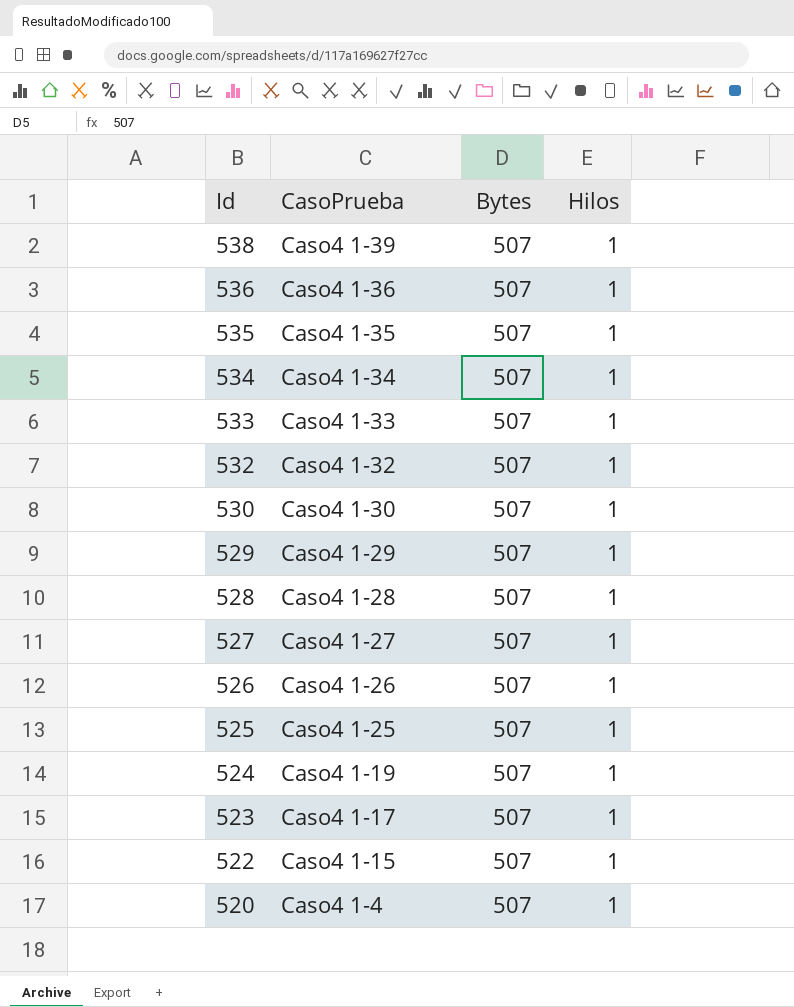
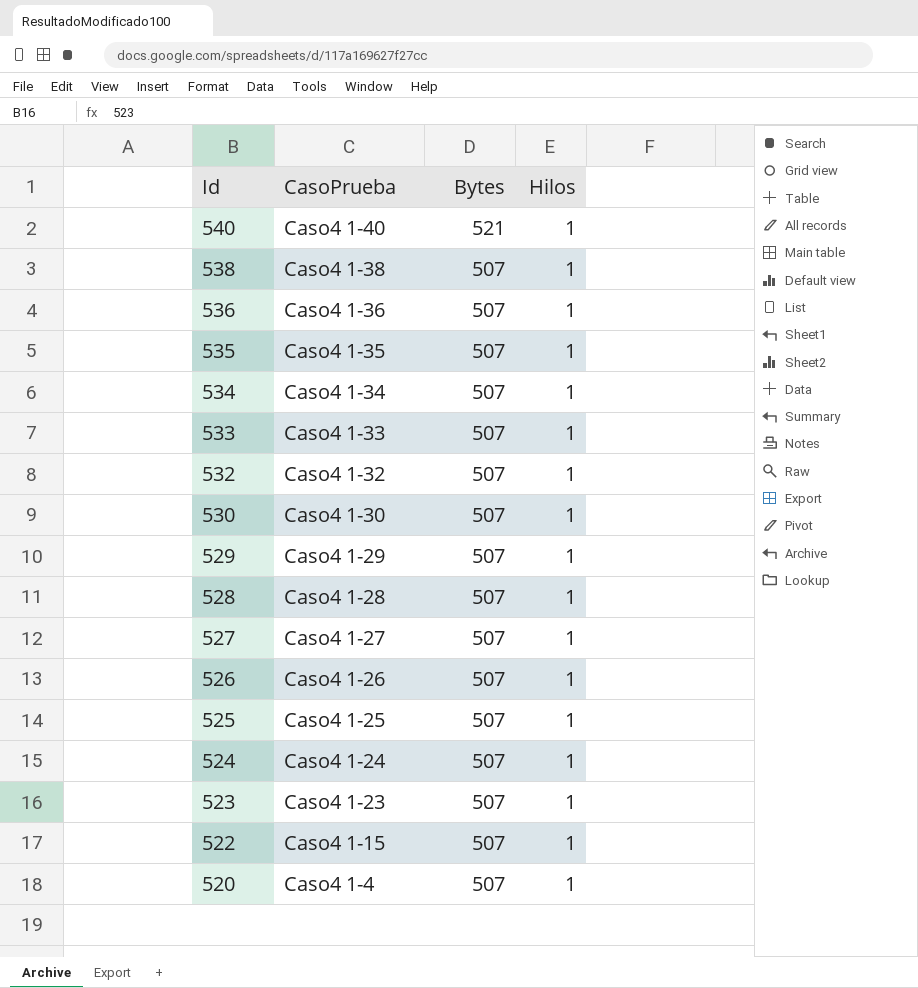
row 540: none -> Caso4 1-40 | 521 | 1
538 | CasoPrueba: Caso4 1-39 -> Caso4 1-38
524 | CasoPrueba: Caso4 1-19 -> Caso4 1-24
523 | CasoPrueba: Caso4 1-17 -> Caso4 1-23

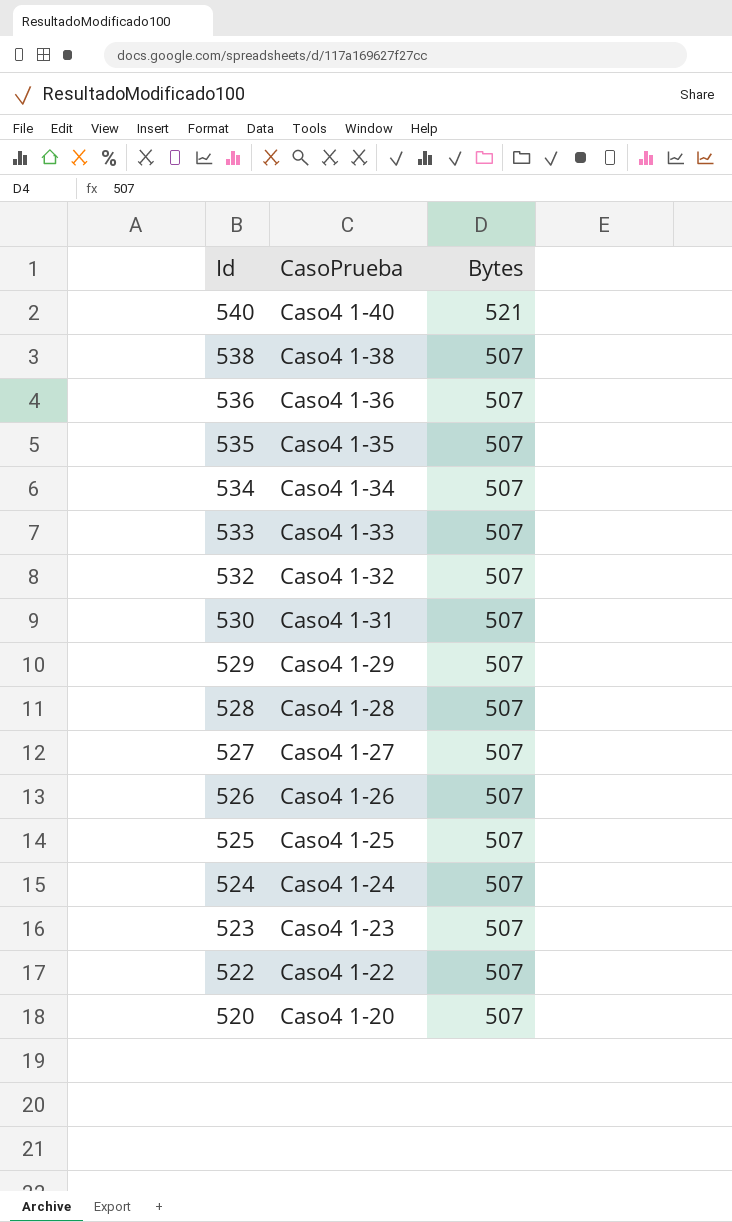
column Hilos | position: 4 -> none
530 | CasoPrueba: Caso4 1-30 -> Caso4 1-31
522 | CasoPrueba: Caso4 1-15 -> Caso4 1-22
520 | CasoPrueba: Caso4 1-4 -> Caso4 1-20

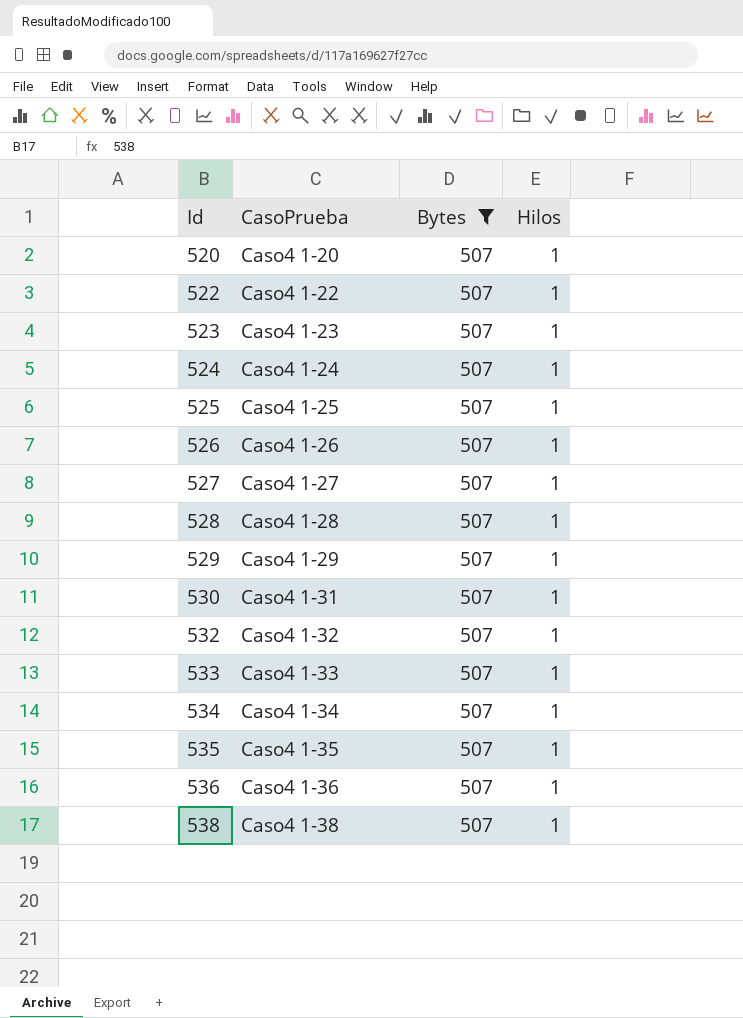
filter: none -> Bytes = 507
row order: Id descending -> Id ascending
column Hilos | position: none -> 4

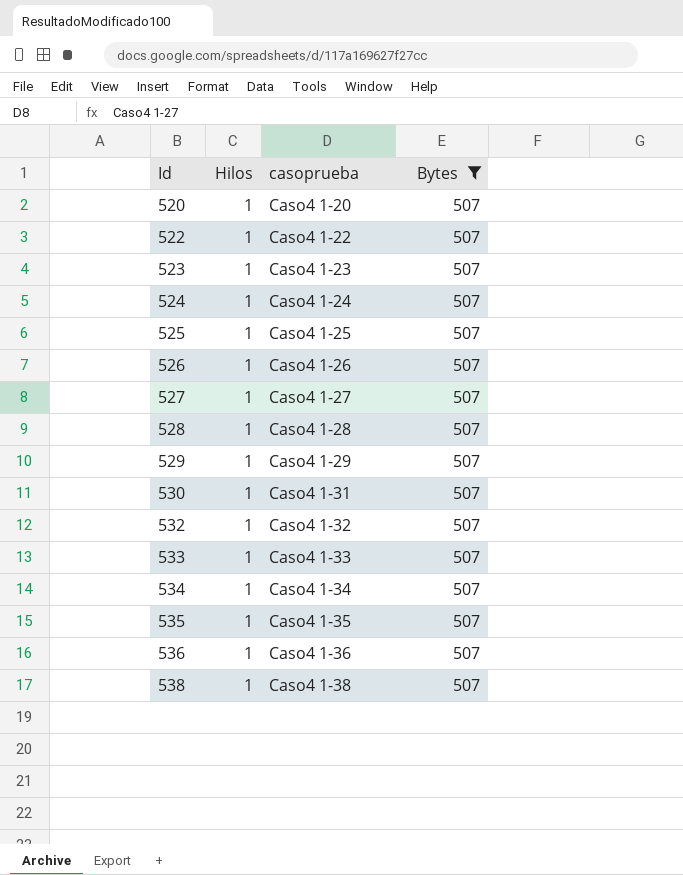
column Hilos | position: 4 -> 2
column name: CasoPrueba -> casoprueba

